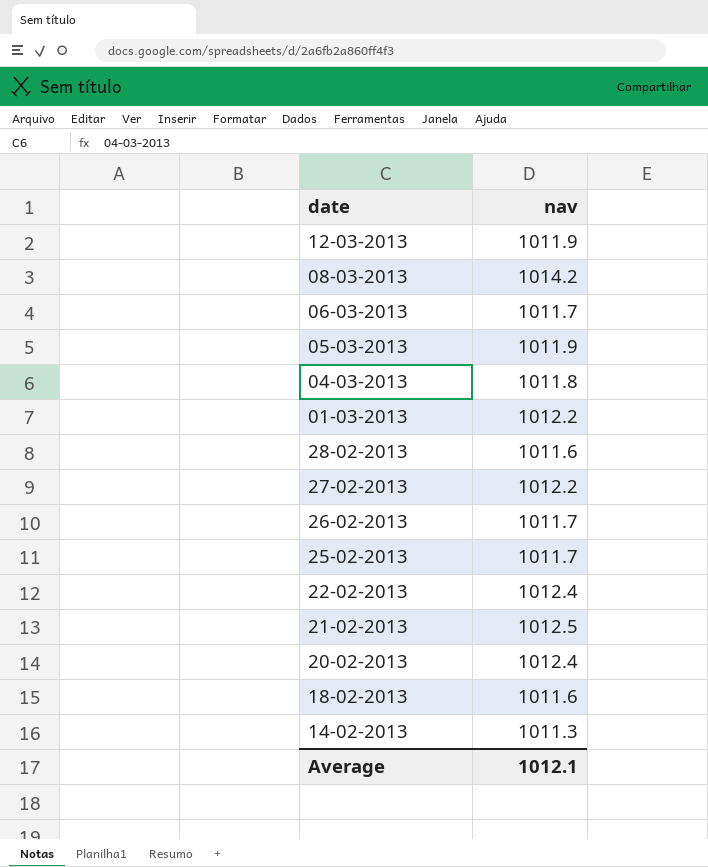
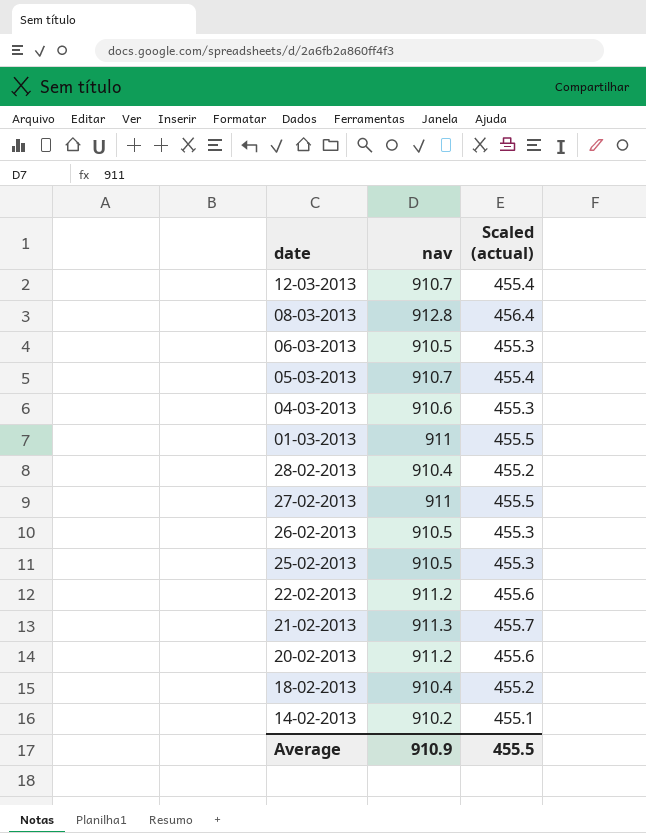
column Scaled (actual) | formula: none -> [nav] * 0.5
12-03-2013 | nav: 1011.9 -> 910.7
08-03-2013 | nav: 1014.2 -> 912.8
06-03-2013 | nav: 1011.7 -> 910.5
05-03-2013 | nav: 1011.9 -> 910.7
04-03-2013 | nav: 1011.8 -> 910.6
01-03-2013 | nav: 1012.2 -> 911
28-02-2013 | nav: 1011.6 -> 910.4
27-02-2013 | nav: 1012.2 -> 911
26-02-2013 | nav: 1011.7 -> 910.5
25-02-2013 | nav: 1011.7 -> 910.5
22-02-2013 | nav: 1012.4 -> 911.2
21-02-2013 | nav: 1012.5 -> 911.3
20-02-2013 | nav: 1012.4 -> 911.2
18-02-2013 | nav: 1011.6 -> 910.4
14-02-2013 | nav: 1011.3 -> 910.2
Average | nav: 1012.1 -> 910.9

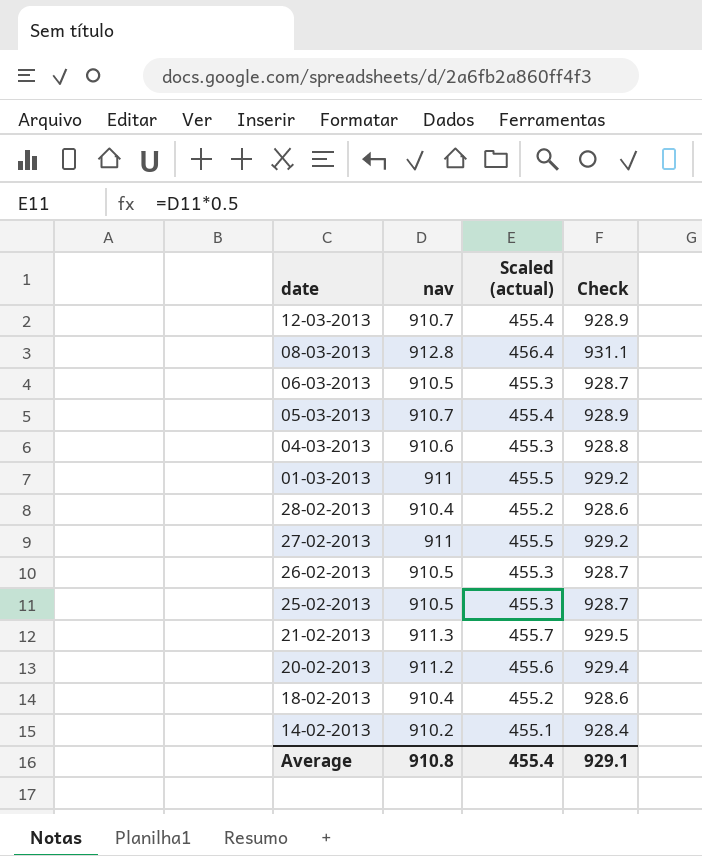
column Check | formula: none -> [nav] * 1.02
row 22-02-2013: 911.2 | 455.6 -> none
Average | nav: 910.9 -> 910.8
Average | Scaled (actual): 455.5 -> 455.4

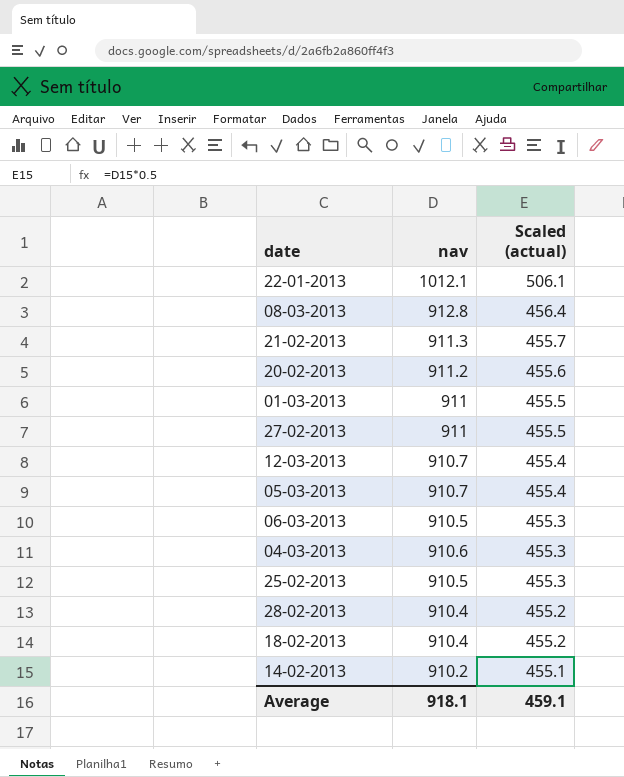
row order: date descending -> Scaled (actual) descending
column Check | formula: [nav] * 1.02 -> none
row 26-02-2013: 910.5 | 455.3 | 928.7 -> none
row 22-01-2013: none -> 1012.1 | 506.1
Average | nav: 910.8 -> 918.1
Average | Scaled (actual): 455.4 -> 459.1

